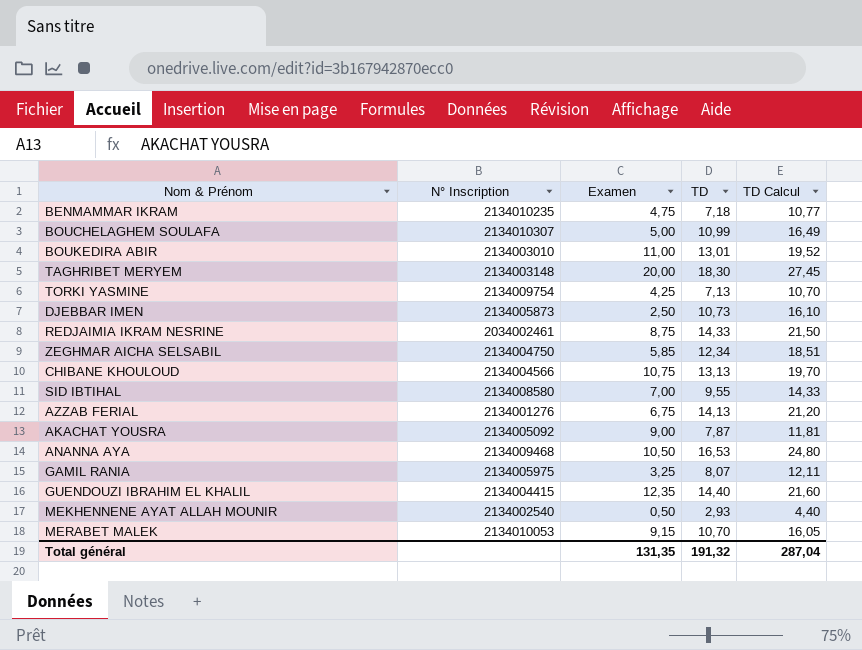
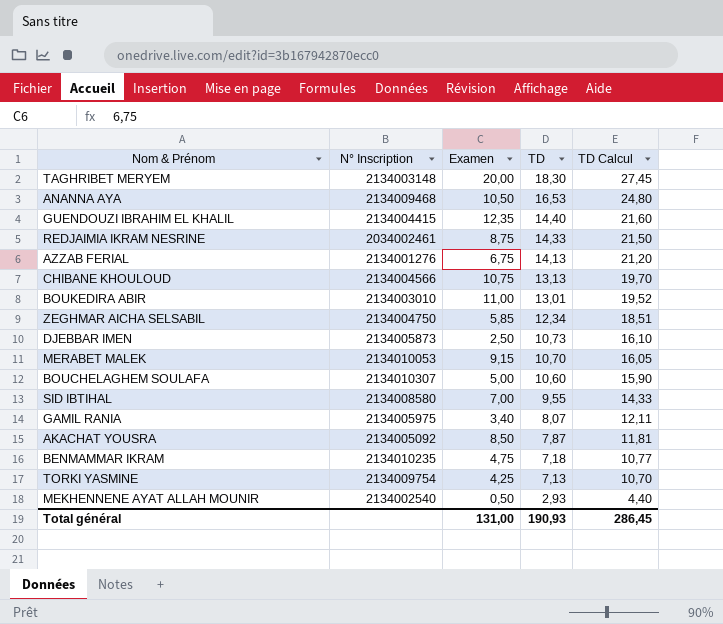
row order: none -> TD descending
BOUCHELAGHEM SOULAFA | TD: 10,99 -> 10,60
BOUCHELAGHEM SOULAFA | TD Calcul: 16,49 -> 15,90
GAMIL RANIA | Examen: 3,25 -> 3,40
AKACHAT YOUSRA | Examen: 9,00 -> 8,50
Total général | Examen: 131,35 -> 131,00
Total général | TD: 191,32 -> 190,93
Total général | TD Calcul: 287,04 -> 286,45

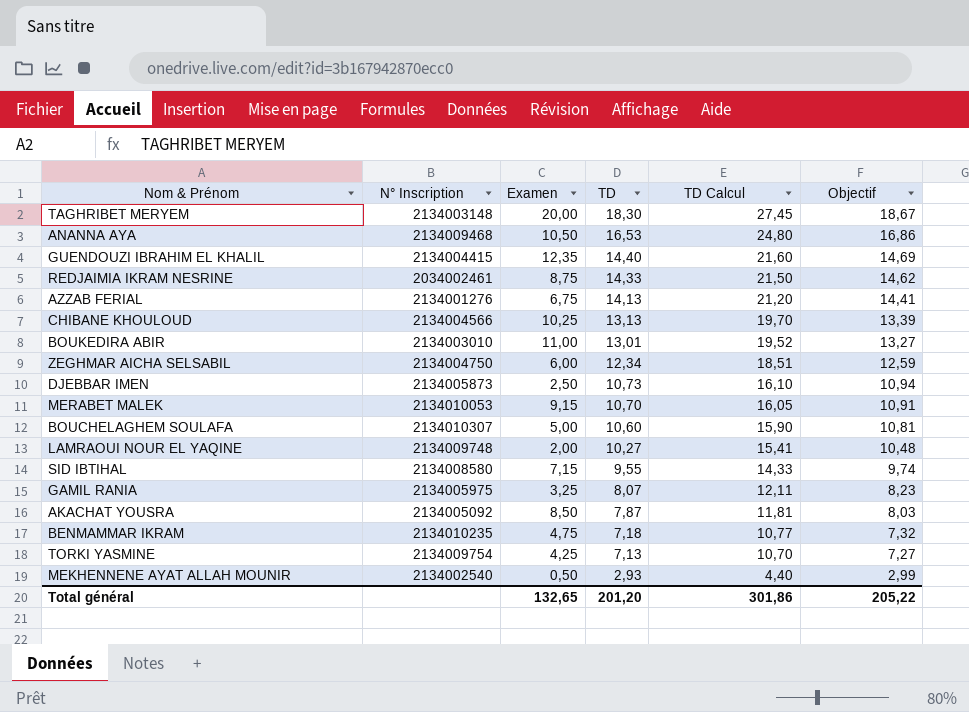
column Objectif | formula: none -> [TD] * 1,02
CHIBANE KHOULOUD | Examen: 10,75 -> 10,25
ZEGHMAR AICHA SELSABIL | Examen: 5,85 -> 6,00
row LAMRAOUI NOUR EL YAQINE: none -> 2134009748 | 2,00 | 10,27 | 15,41 | 10,48
SID IBTIHAL | Examen: 7,00 -> 7,15
GAMIL RANIA | Examen: 3,40 -> 3,25
Total général | Examen: 131,00 -> 132,65
Total général | TD: 190,93 -> 201,20
Total général | TD Calcul: 286,45 -> 301,86

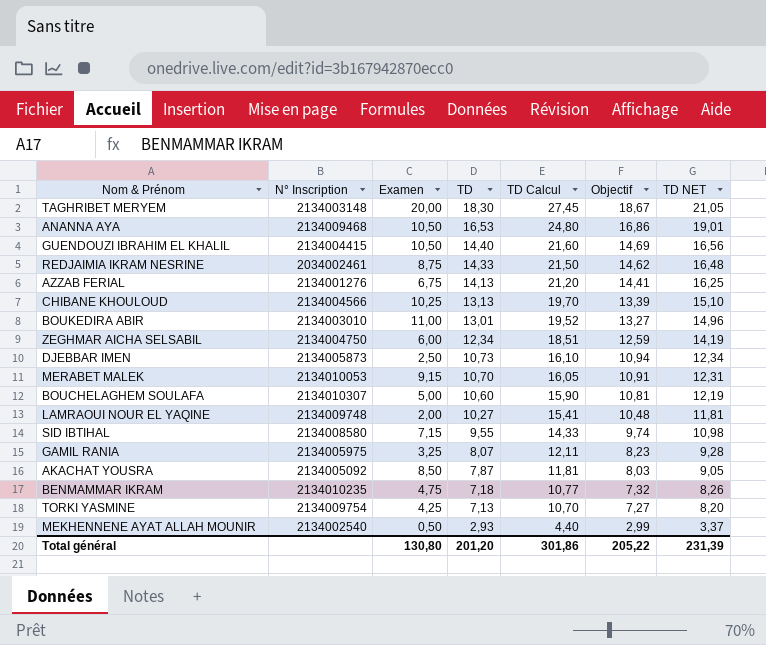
column TD NET | formula: none -> [TD] * 1,15
GUENDOUZI IBRAHIM EL KHALIL | Examen: 12,35 -> 10,50
Total général | Examen: 132,65 -> 130,80

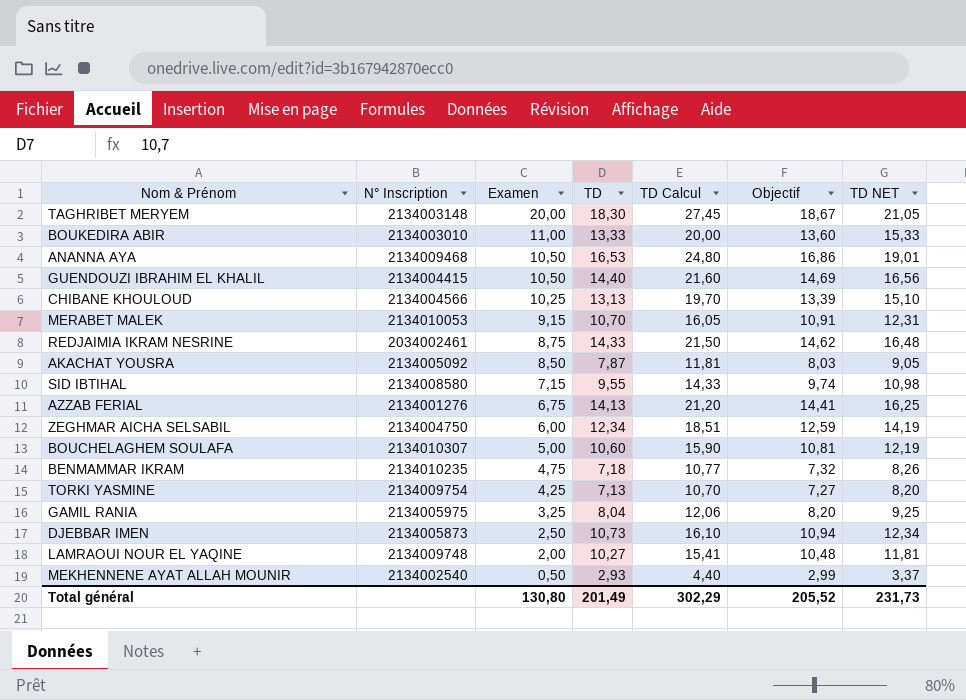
row order: TD descending -> Examen descending
BOUKEDIRA ABIR | TD: 13,01 -> 13,33
BOUKEDIRA ABIR | TD Calcul: 19,52 -> 20,00
BOUKEDIRA ABIR | Objectif: 13,27 -> 13,60
BOUKEDIRA ABIR | TD NET: 14,96 -> 15,33
GAMIL RANIA | TD: 8,07 -> 8,04
GAMIL RANIA | TD Calcul: 12,11 -> 12,06
GAMIL RANIA | Objectif: 8,23 -> 8,20
GAMIL RANIA | TD NET: 9,28 -> 9,25
Total général | TD: 201,20 -> 201,49
Total général | TD Calcul: 301,86 -> 302,29
Total général | Objectif: 205,22 -> 205,52
Total général | TD NET: 231,39 -> 231,73

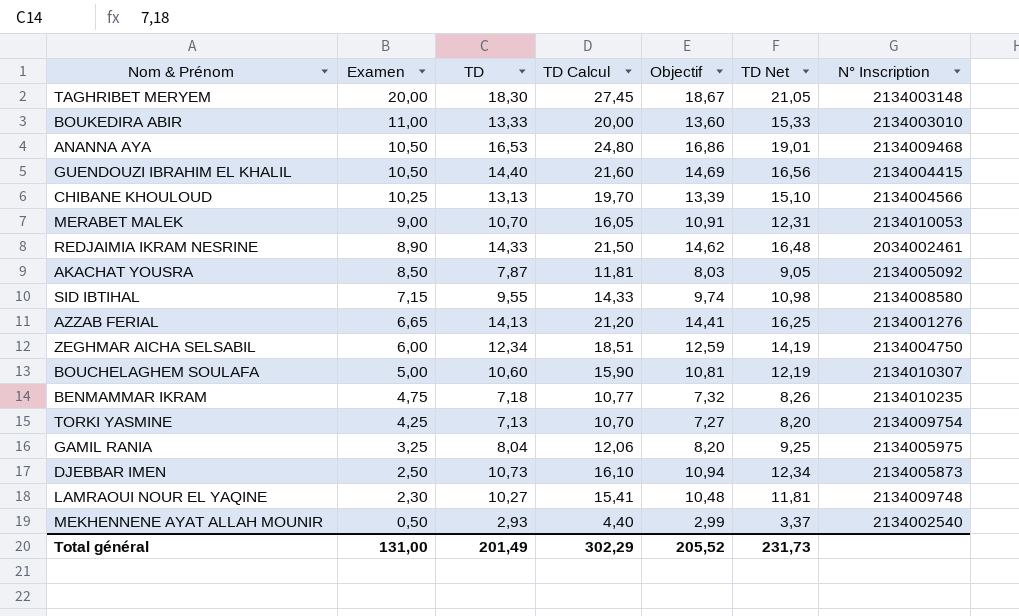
column name: TD NET -> TD Net
column N° Inscription | position: 2 -> 7
MERABET MALEK | Examen: 9,15 -> 9,00
REDJAIMIA IKRAM NESRINE | Examen: 8,75 -> 8,90
AZZAB FERIAL | Examen: 6,75 -> 6,65
LAMRAOUI NOUR EL YAQINE | Examen: 2,00 -> 2,30
Total général | Examen: 130,80 -> 131,00

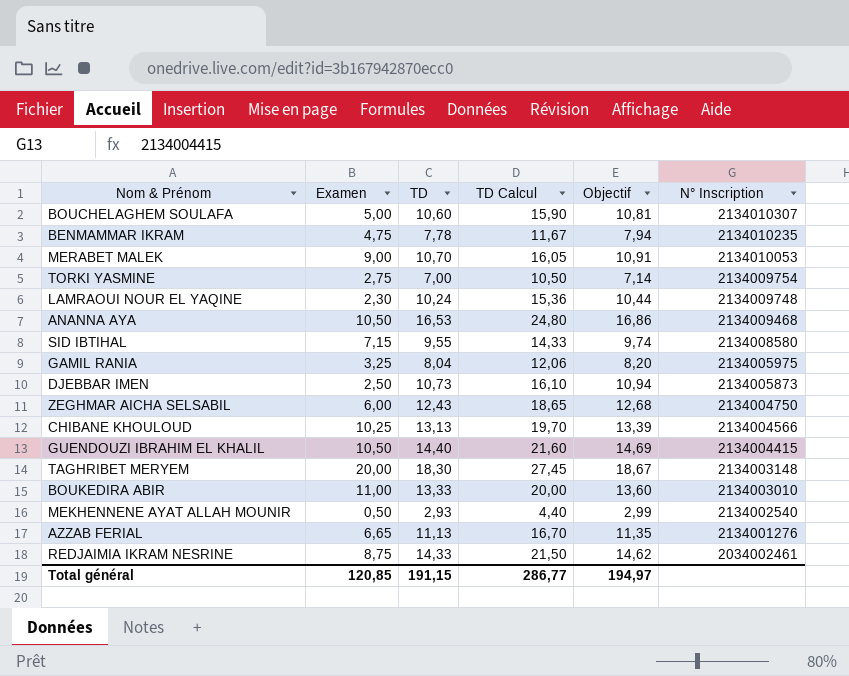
row order: Examen descending -> N° Inscription descending
column TD Net | formula: [TD] * 1,15 -> none
row AKACHAT YOUSRA: 8,50 | 7,87 | 11,81 | 8,03 | 9,05 | 2134005092 -> none
BENMAMMAR IKRAM | TD: 7,18 -> 7,78
BENMAMMAR IKRAM | TD Calcul: 10,77 -> 11,67
BENMAMMAR IKRAM | Objectif: 7,32 -> 7,94
TORKI YASMINE | Examen: 4,25 -> 2,75
TORKI YASMINE | TD: 7,13 -> 7,00
TORKI YASMINE | TD Calcul: 10,70 -> 10,50
TORKI YASMINE | Objectif: 7,27 -> 7,14
LAMRAOUI NOUR EL YAQINE | TD: 10,27 -> 10,24
LAMRAOUI NOUR EL YAQINE | TD Calcul: 15,41 -> 15,36
LAMRAOUI NOUR EL YAQINE | Objectif: 10,48 -> 10,44
ZEGHMAR AICHA SELSABIL | TD: 12,34 -> 12,43
ZEGHMAR AICHA SELSABIL | TD Calcul: 18,51 -> 18,65
ZEGHMAR AICHA SELSABIL | Objectif: 12,59 -> 12,68
AZZAB FERIAL | TD: 14,13 -> 11,13
AZZAB FERIAL | TD Calcul: 21,20 -> 16,70
AZZAB FERIAL | Objectif: 14,41 -> 11,35
REDJAIMIA IKRAM NESRINE | Examen: 8,90 -> 8,75
Total général | Examen: 131,00 -> 120,85
Total général | TD: 201,49 -> 191,15
Total général | TD Calcul: 302,29 -> 286,77
Total général | Objectif: 205,52 -> 194,97

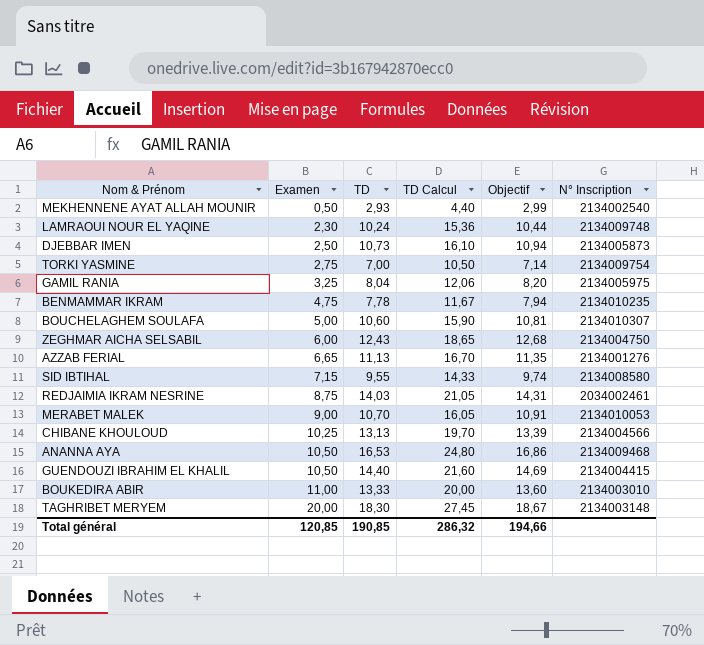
row order: N° Inscription descending -> Examen ascending
REDJAIMIA IKRAM NESRINE | TD: 14,33 -> 14,03
REDJAIMIA IKRAM NESRINE | TD Calcul: 21,50 -> 21,05
REDJAIMIA IKRAM NESRINE | Objectif: 14,62 -> 14,31
Total général | TD: 191,15 -> 190,85
Total général | TD Calcul: 286,77 -> 286,32
Total général | Objectif: 194,97 -> 194,66

